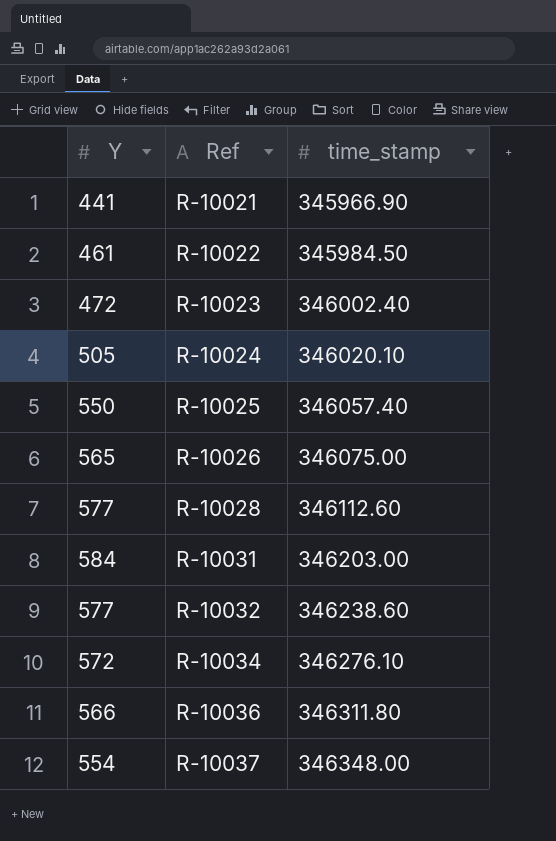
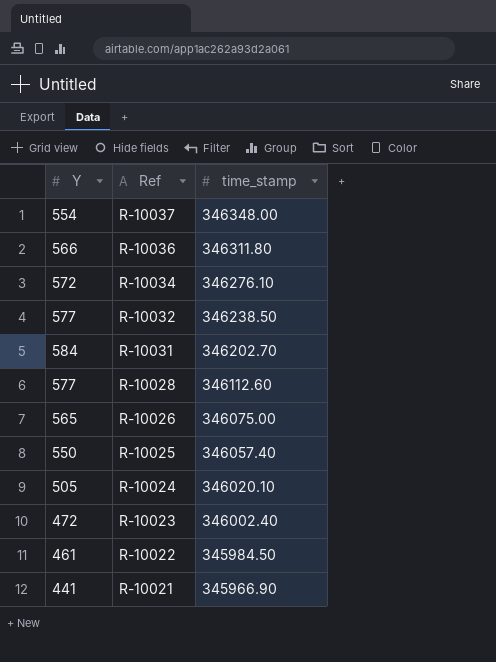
row order: Ref ascending -> Ref descending
R-10032 | time_stamp: 346238.60 -> 346238.50
R-10031 | time_stamp: 346203.00 -> 346202.70

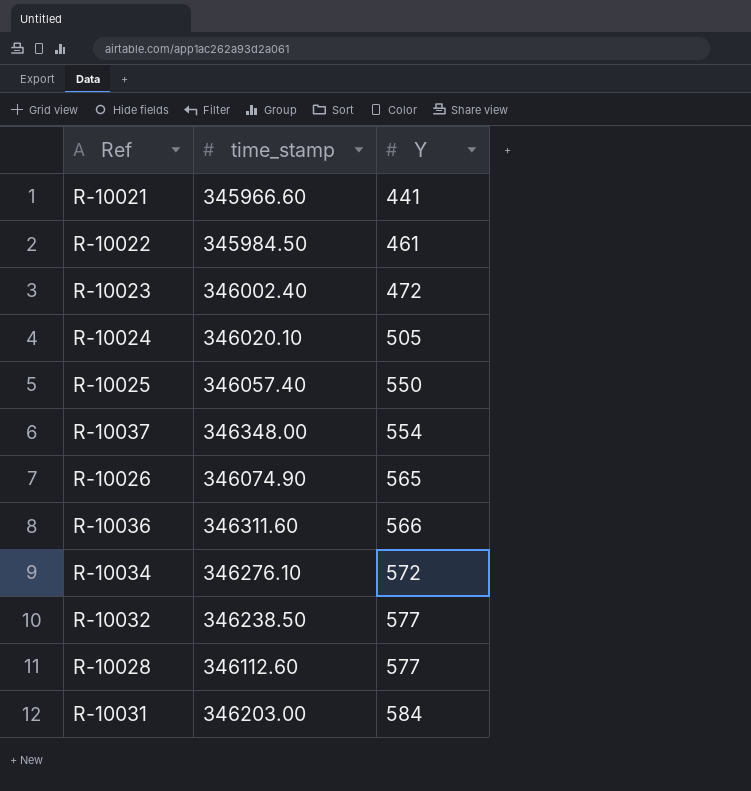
row order: Ref descending -> Y ascending
column Y | position: 1 -> 3
R-10021 | time_stamp: 345966.90 -> 345966.60
R-10026 | time_stamp: 346075.00 -> 346074.90
R-10036 | time_stamp: 346311.80 -> 346311.60
R-10031 | time_stamp: 346202.70 -> 346203.00

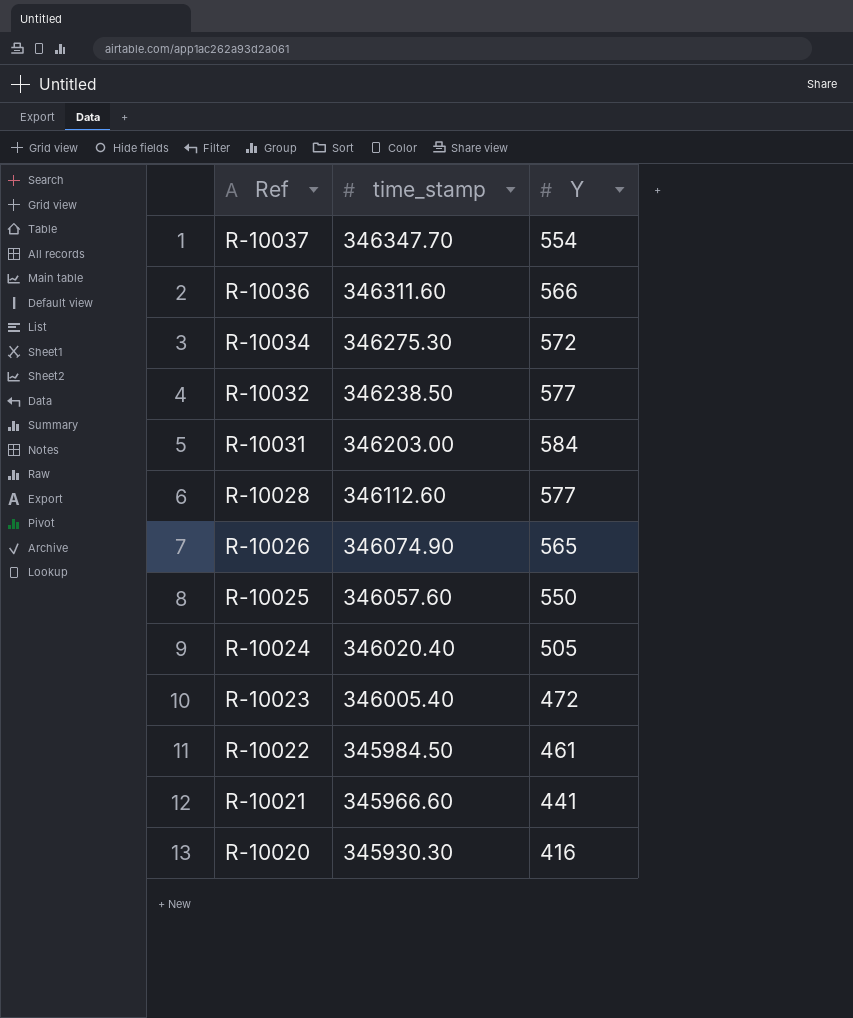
row order: Y ascending -> Ref descending
R-10037 | time_stamp: 346348.00 -> 346347.70
R-10034 | time_stamp: 346276.10 -> 346275.30
R-10025 | time_stamp: 346057.40 -> 346057.60
R-10024 | time_stamp: 346020.10 -> 346020.40
R-10023 | time_stamp: 346002.40 -> 346005.40
row R-10020: none -> 345930.30 | 416

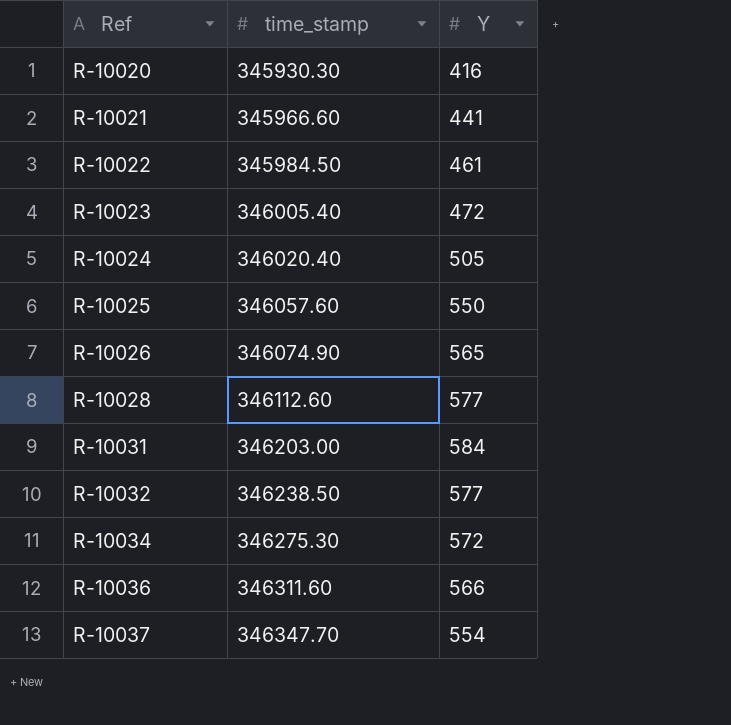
row order: Ref descending -> Ref ascending

